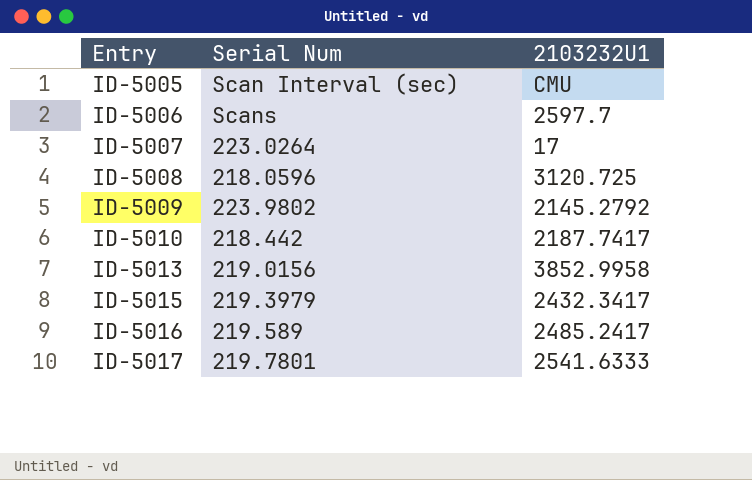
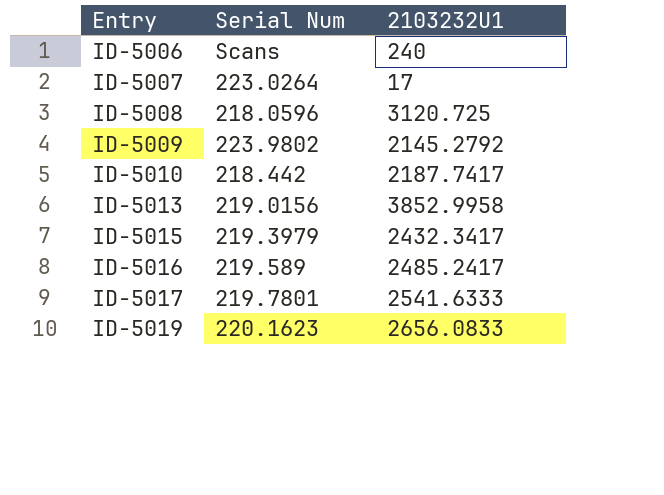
row ID-5005: Scan Interval (sec) | CMU -> none
ID-5006 | 2103232U1: 2597.7 -> 240
row ID-5019: none -> 220.1623 | 2656.0833

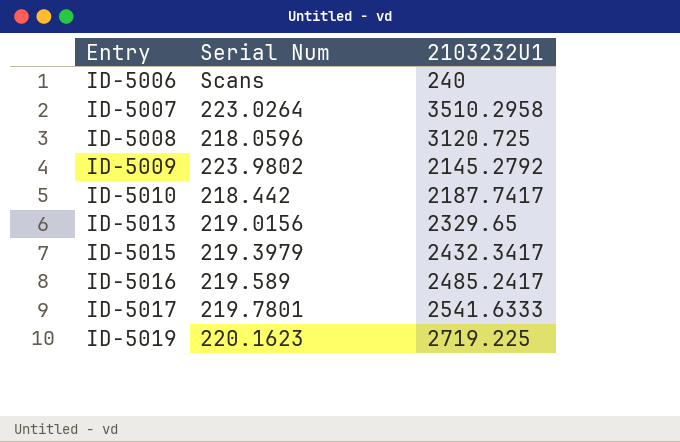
ID-5007 | 2103232U1: 17 -> 3510.2958
ID-5013 | 2103232U1: 3852.9958 -> 2329.65
ID-5019 | 2103232U1: 2656.0833 -> 2719.225

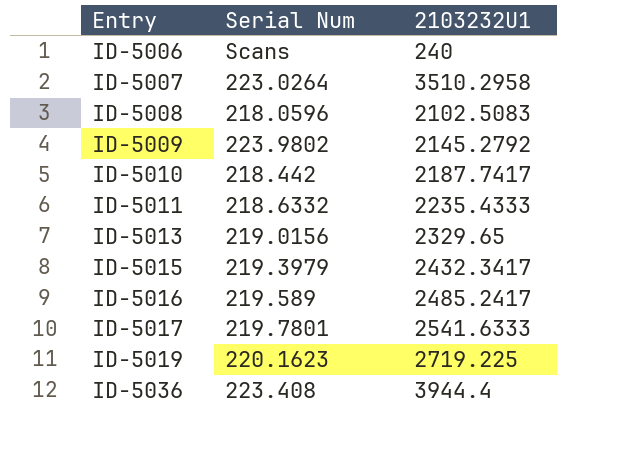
ID-5008 | 2103232U1: 3120.725 -> 2102.5083
row ID-5011: none -> 218.6332 | 2235.4333
row ID-5036: none -> 223.408 | 3944.4

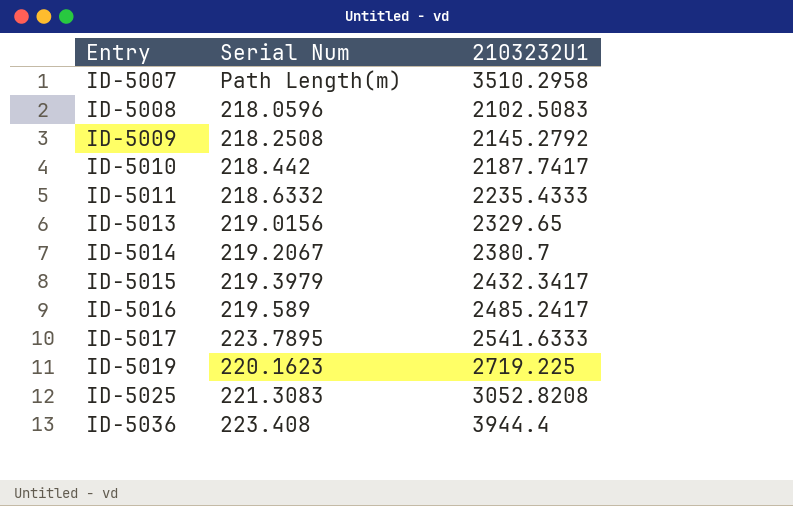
row ID-5006: Scans | 240 -> none
ID-5007 | Serial Num: 223.0264 -> Path Length(m)
ID-5009 | Serial Num: 223.9802 -> 218.2508
row ID-5014: none -> 219.2067 | 2380.7
ID-5017 | Serial Num: 219.7801 -> 223.7895
row ID-5025: none -> 221.3083 | 3052.8208

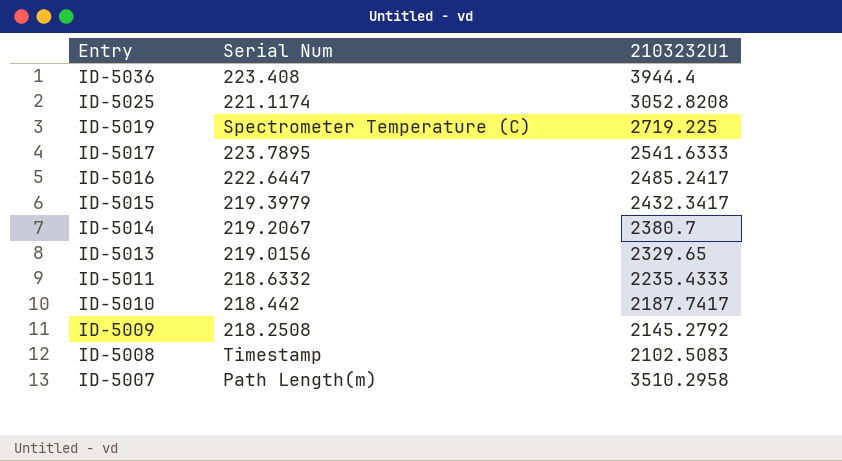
row order: Entry ascending -> Entry descending
ID-5025 | Serial Num: 221.3083 -> 221.1174
ID-5019 | Serial Num: 220.1623 -> Spectrometer Temperature (C)
ID-5016 | Serial Num: 219.589 -> 222.6447
ID-5008 | Serial Num: 218.0596 -> Timestamp

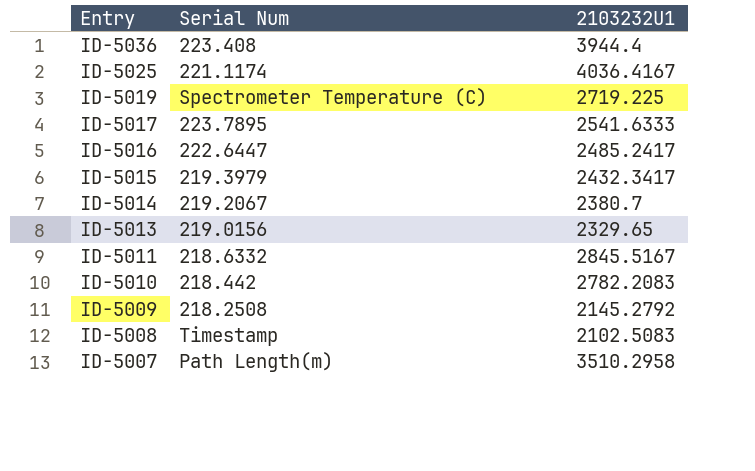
ID-5025 | 2103232U1: 3052.8208 -> 4036.4167
ID-5011 | 2103232U1: 2235.4333 -> 2845.5167
ID-5010 | 2103232U1: 2187.7417 -> 2782.2083

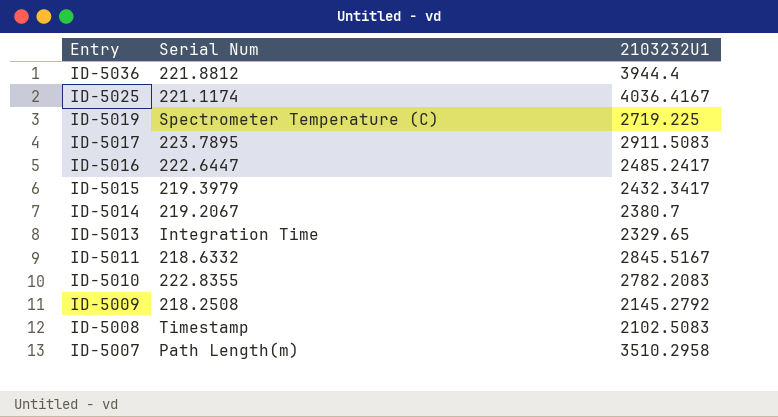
ID-5036 | Serial Num: 223.408 -> 221.8812
ID-5017 | 2103232U1: 2541.6333 -> 2911.5083
ID-5013 | Serial Num: 219.0156 -> Integration Time
ID-5010 | Serial Num: 218.442 -> 222.8355

